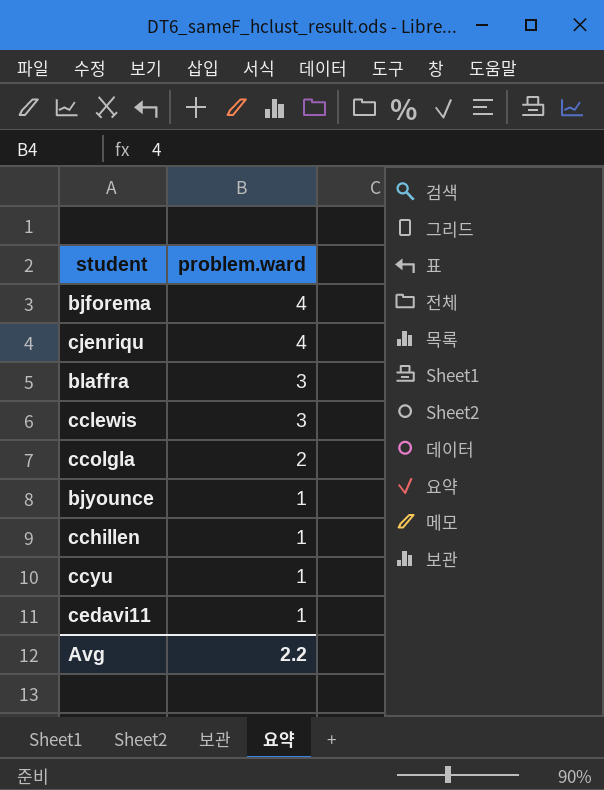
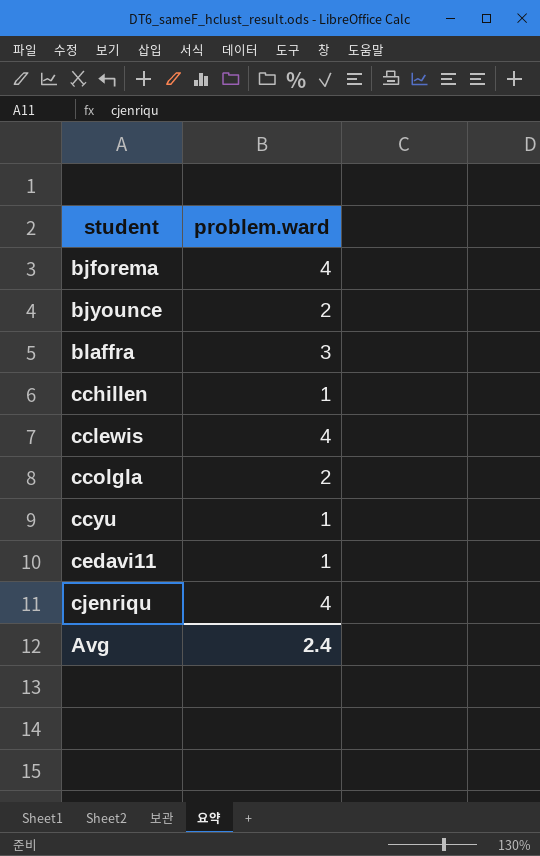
row order: problem.ward descending -> student ascending
bjyounce | problem.ward: 1 -> 2
cclewis | problem.ward: 3 -> 4
Avg | problem.ward: 2.2 -> 2.4

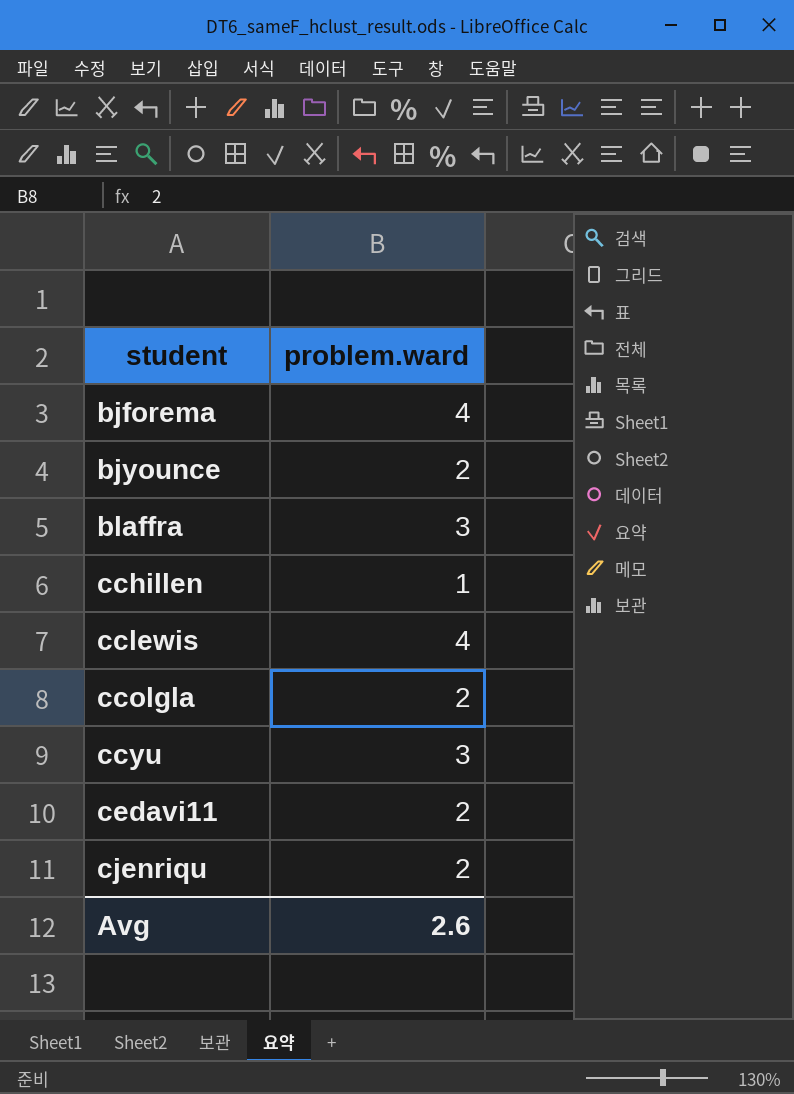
ccyu | problem.ward: 1 -> 3
cedavi11 | problem.ward: 1 -> 2
cjenriqu | problem.ward: 4 -> 2
Avg | problem.ward: 2.4 -> 2.6

